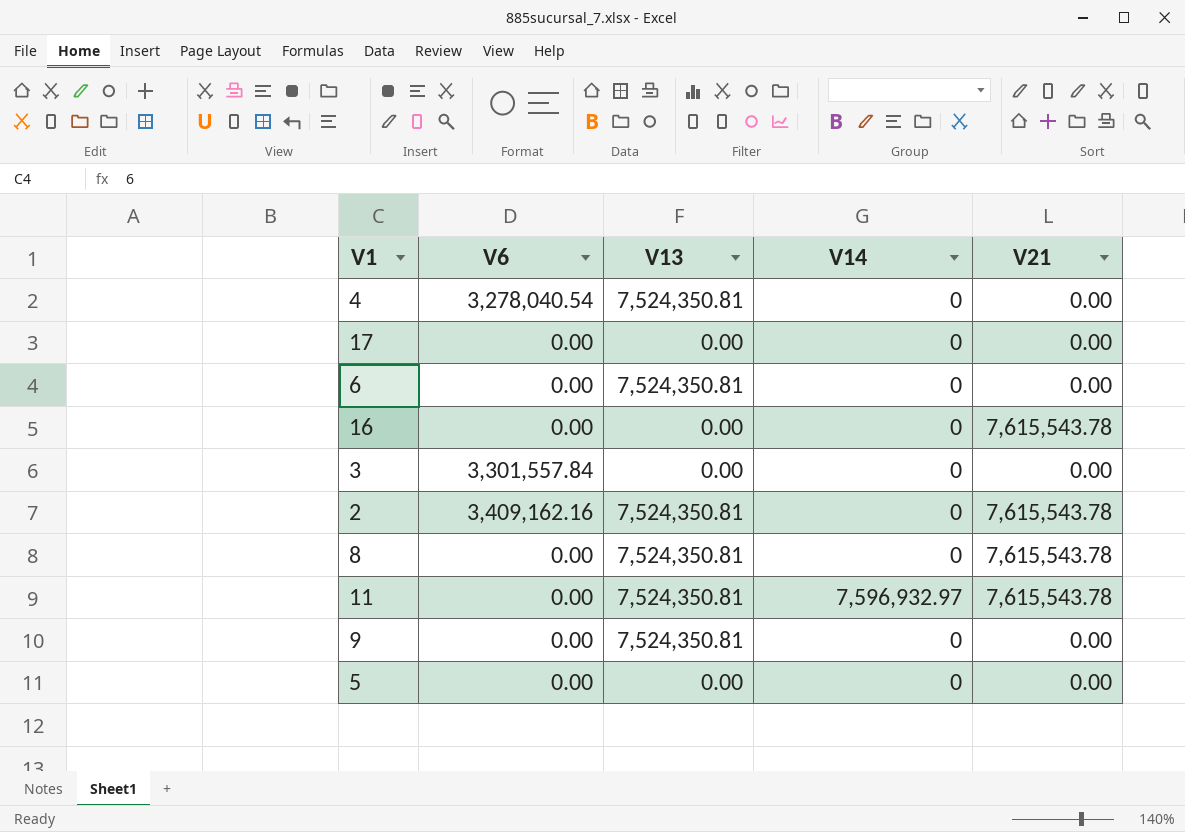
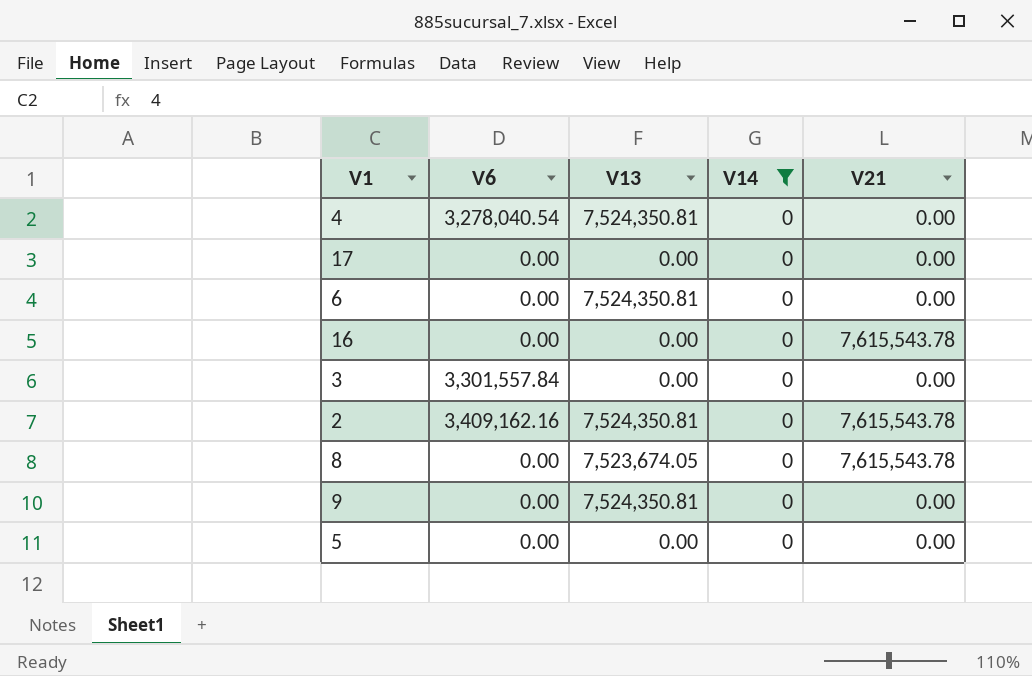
filter: none -> V14 = 0
8 | V13: 7,524,350.81 -> 7,523,674.05

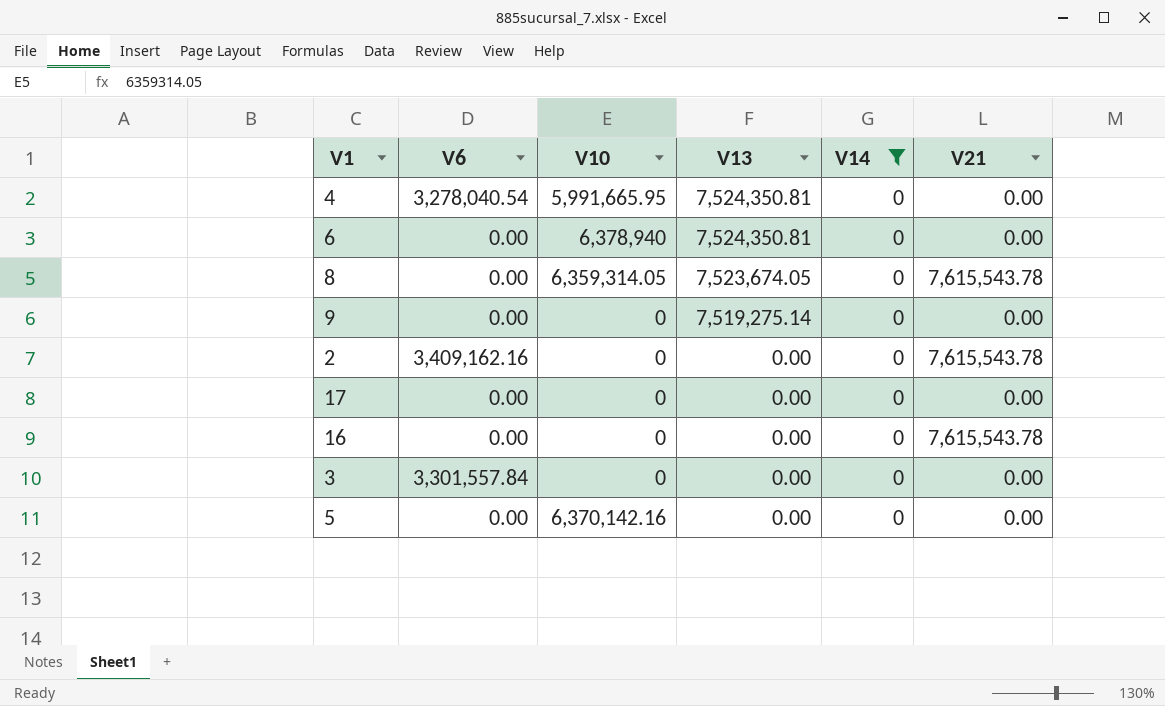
row order: none -> V13 descending
column V10 | position: none -> 3
9 | V13: 7,524,350.81 -> 7,519,275.14
2 | V13: 7,524,350.81 -> 0.00

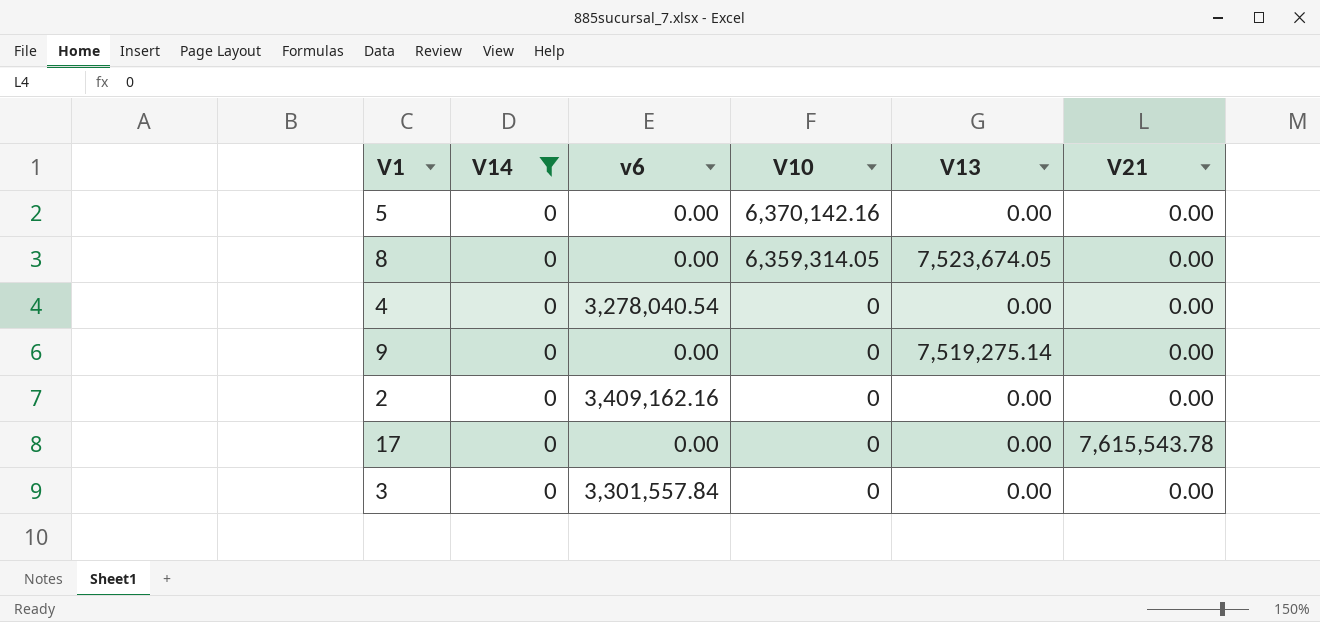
row order: V13 descending -> V10 descending
column V14 | position: 5 -> 2
column name: V6 -> v6
row 6: 0.00 | 6,378,940 | 7,524,350.81 | 0 | 0.00 -> none
row 16: 0.00 | 0 | 0.00 | 0 | 7,615,543.78 -> none
8 | V21: 7,615,543.78 -> 0.00
4 | V10: 5,991,665.95 -> 0
4 | V13: 7,524,350.81 -> 0.00
2 | V21: 7,615,543.78 -> 0.00
17 | V21: 0.00 -> 7,615,543.78

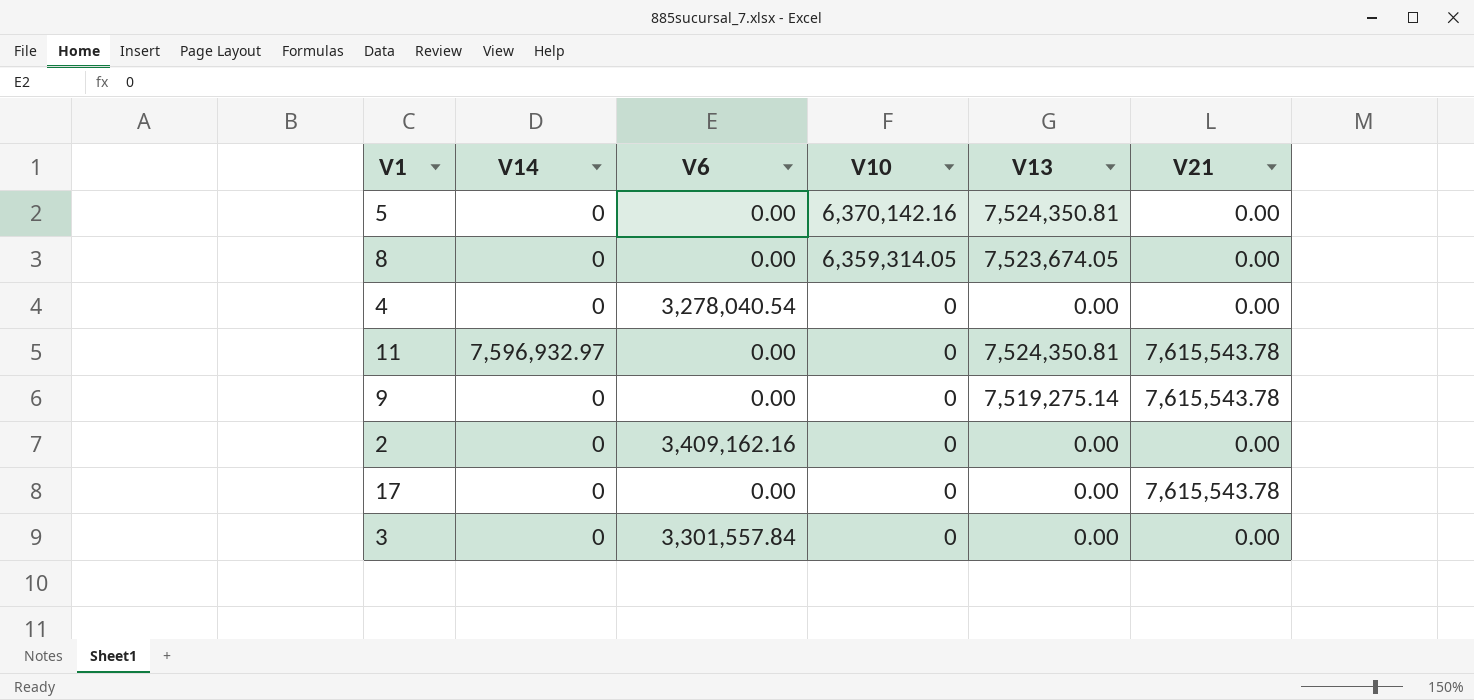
filter: V14 = 0 -> none
column name: v6 -> V6
5 | V13: 0.00 -> 7,524,350.81
9 | V21: 0.00 -> 7,615,543.78

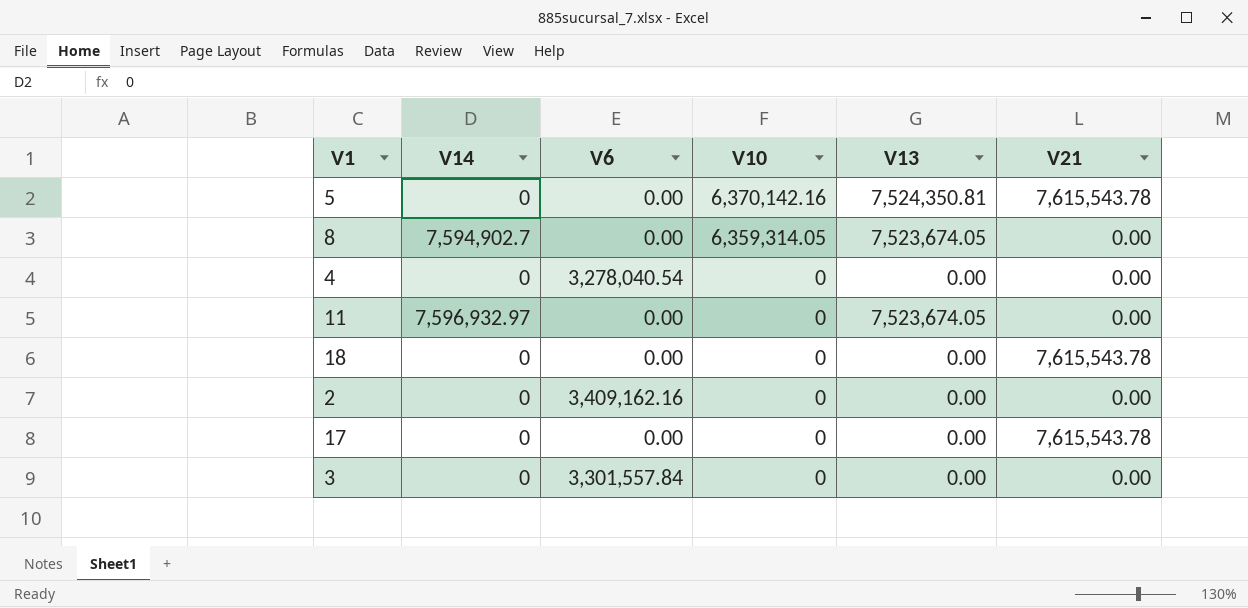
row 9: 0 | 0.00 | 0 | 7,519,275.14 | 7,615,543.78 -> none
5 | V21: 0.00 -> 7,615,543.78
8 | V14: 0 -> 7,594,902.7
11 | V13: 7,524,350.81 -> 7,523,674.05
11 | V21: 7,615,543.78 -> 0.00
row 18: none -> 0 | 0.00 | 0 | 0.00 | 7,615,543.78

